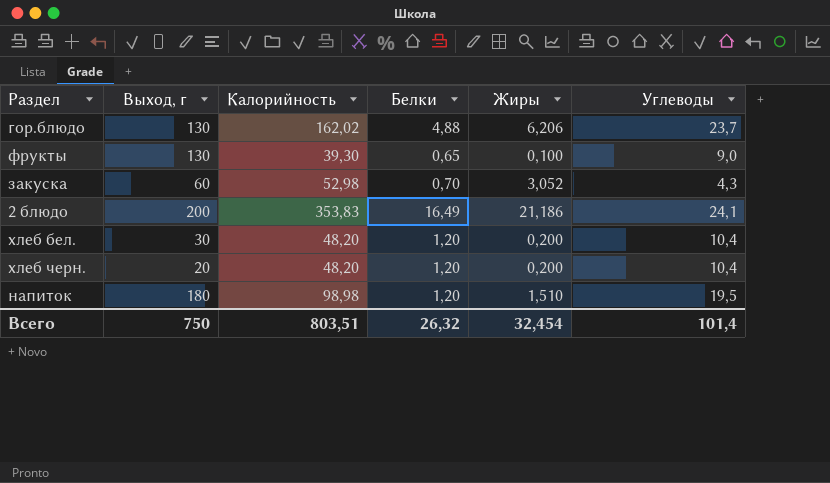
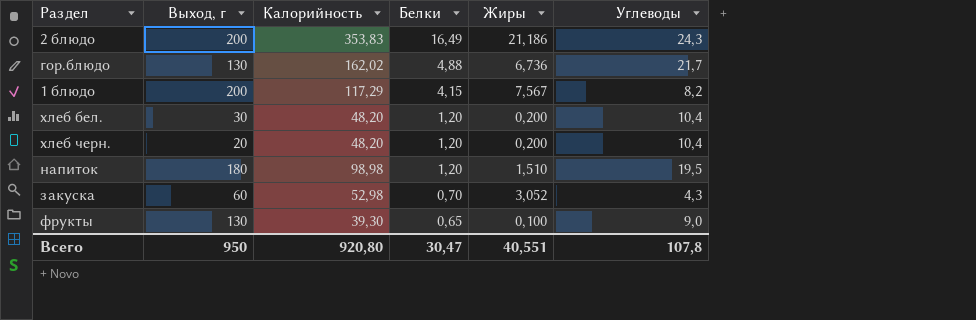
row order: none -> Белки descending
2 блюдо | Углеводы: 24,1 -> 24,3
гор.блюдо | Жиры: 6,206 -> 6,736
гор.блюдо | Углеводы: 23,7 -> 21,7
row 1 блюдо: none -> 200 | 117,29 | 4,15 | 7,567 | 8,2
Всего | Выход, г: 750 -> 950
Всего | Калорийность: 803,51 -> 920,80
Всего | Белки: 26,32 -> 30,47
Всего | Жиры: 32,454 -> 40,551
Всего | Углеводы: 101,4 -> 107,8

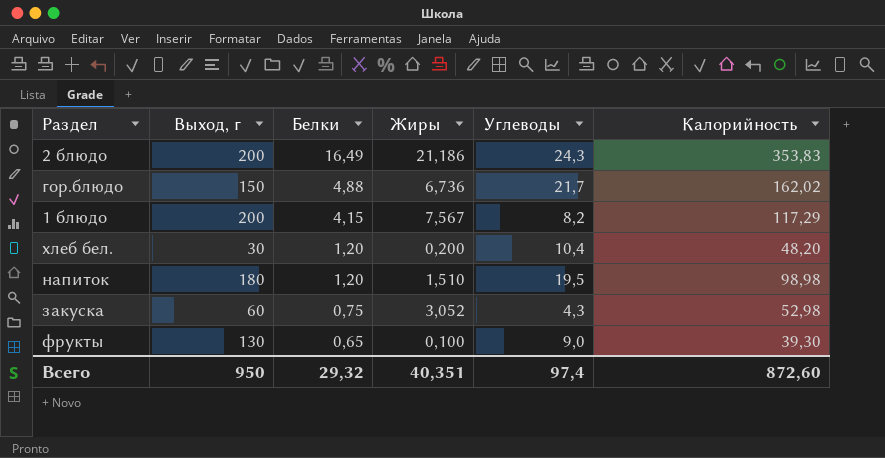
column Калорийность | position: 3 -> 6
row хлеб черн.: 20 | 48,20 | 1,20 | 0,200 | 10,4 -> none
гор.блюдо | Выход, г: 130 -> 150
закуска | Белки: 0,70 -> 0,75
Всего | Белки: 30,47 -> 29,32
Всего | Жиры: 40,551 -> 40,351
Всего | Углеводы: 107,8 -> 97,4
Всего | Калорийность: 920,80 -> 872,60

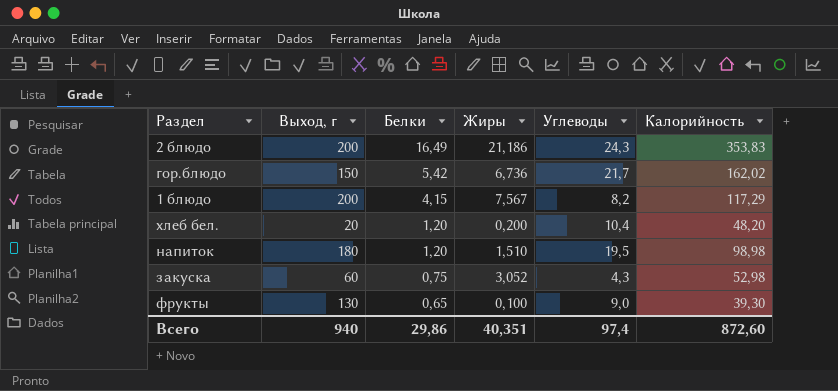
гор.блюдо | Белки: 4,88 -> 5,42
хлеб бел. | Выход, г: 30 -> 20
Всего | Выход, г: 950 -> 940
Всего | Белки: 29,32 -> 29,86

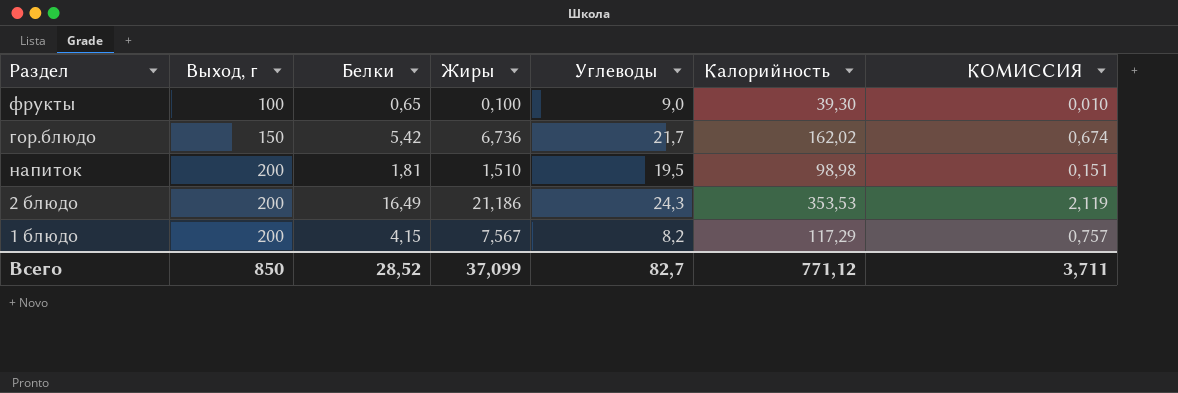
row order: Белки descending -> Выход, г ascending
column КОМИССИЯ | formula: none -> [Жиры] * 0,1
row хлеб бел.: 20 | 1,20 | 0,200 | 10,4 | 48,20 -> none
row закуска: 60 | 0,75 | 3,052 | 4,3 | 52,98 -> none
фрукты | Выход, г: 130 -> 100
напиток | Выход, г: 180 -> 200
напиток | Белки: 1,20 -> 1,81
2 блюдо | Калорийность: 353,83 -> 353,53
Всего | Выход, г: 940 -> 850
Всего | Белки: 29,86 -> 28,52
Всего | Жиры: 40,351 -> 37,099
Всего | Углеводы: 97,4 -> 82,7
Всего | Калорийность: 872,60 -> 771,12

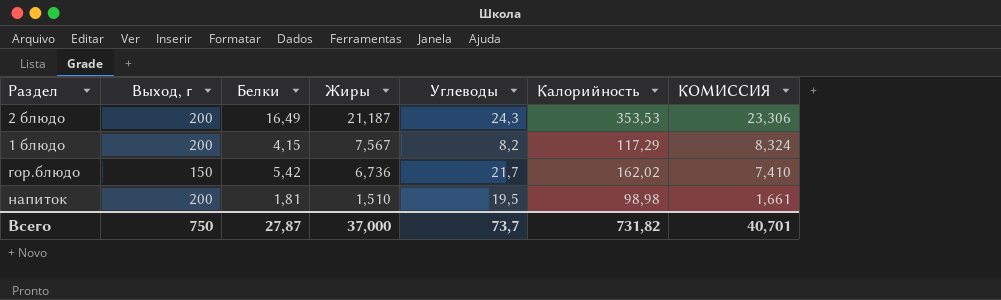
row order: Выход, г ascending -> Жиры descending
column КОМИССИЯ | formula: [Жиры] * 0,1 -> [Жиры] * 1,1
row фрукты: 100 | 0,65 | 0,100 | 9,0 | 39,30 | 0,010 -> none
2 блюдо | Жиры: 21,186 -> 21,187
Всего | Выход, г: 850 -> 750
Всего | Белки: 28,52 -> 27,87
Всего | Жиры: 37,099 -> 37,000
Всего | Углеводы: 82,7 -> 73,7
Всего | Калорийность: 771,12 -> 731,82
Всего | КОМИССИЯ: 3,711 -> 40,701

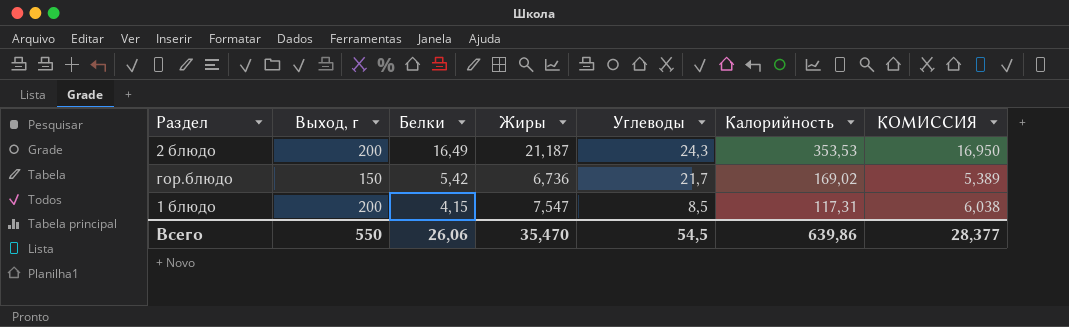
row order: Жиры descending -> Белки descending
column КОМИССИЯ | formula: [Жиры] * 1,1 -> [Жиры] * 0,8
row напиток: 200 | 1,81 | 1,510 | 19,5 | 98,98 | 1,661 -> none
гор.блюдо | Калорийность: 162,02 -> 169,02
1 блюдо | Жиры: 7,567 -> 7,547
1 блюдо | Углеводы: 8,2 -> 8,5
1 блюдо | Калорийность: 117,29 -> 117,31
Всего | Выход, г: 750 -> 550
Всего | Белки: 27,87 -> 26,06
Всего | Жиры: 37,000 -> 35,470
Всего | Углеводы: 73,7 -> 54,5
Всего | Калорийность: 731,82 -> 639,86
Всего | КОМИССИЯ: 40,701 -> 28,377

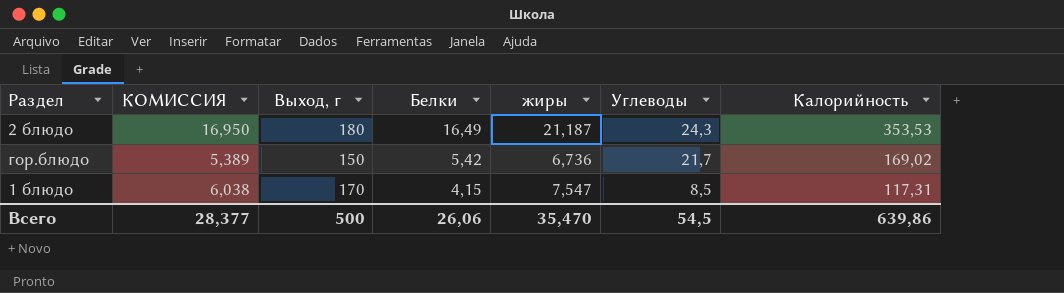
column КОМИССИЯ | position: 7 -> 2
column name: Жиры -> жиры
2 блюдо | Выход, г: 200 -> 180
1 блюдо | Выход, г: 200 -> 170
Всего | Выход, г: 550 -> 500

